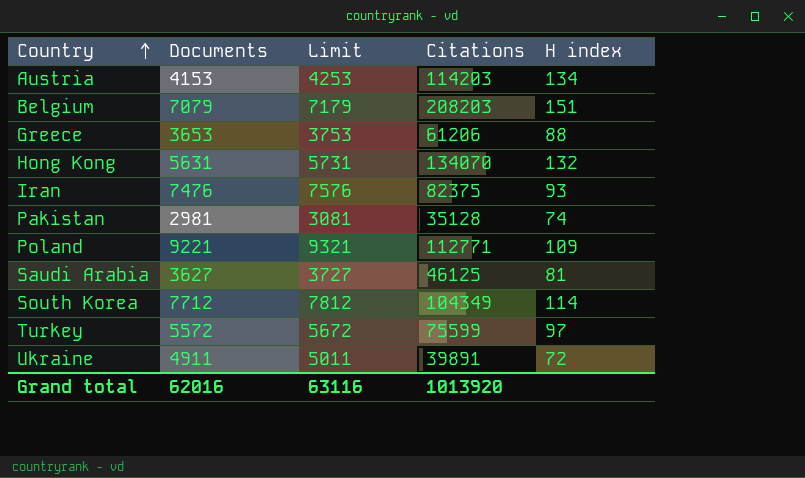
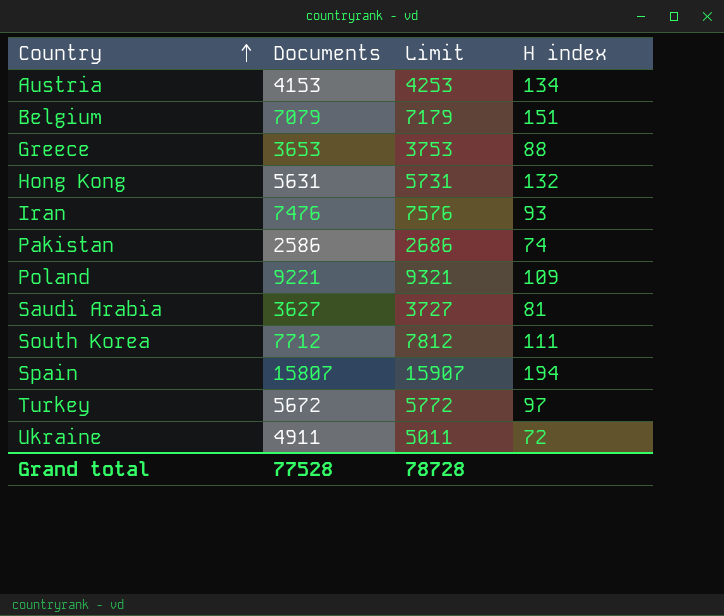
column Citations | position: 4 -> none
Pakistan | Documents: 2981 -> 2586
Pakistan | Limit: 3081 -> 2686
South Korea | H index: 114 -> 111
row Spain: none -> 15807 | 15907 | 194
Turkey | Documents: 5572 -> 5672
Turkey | Limit: 5672 -> 5772
Grand total | Documents: 62016 -> 77528
Grand total | Limit: 63116 -> 78728

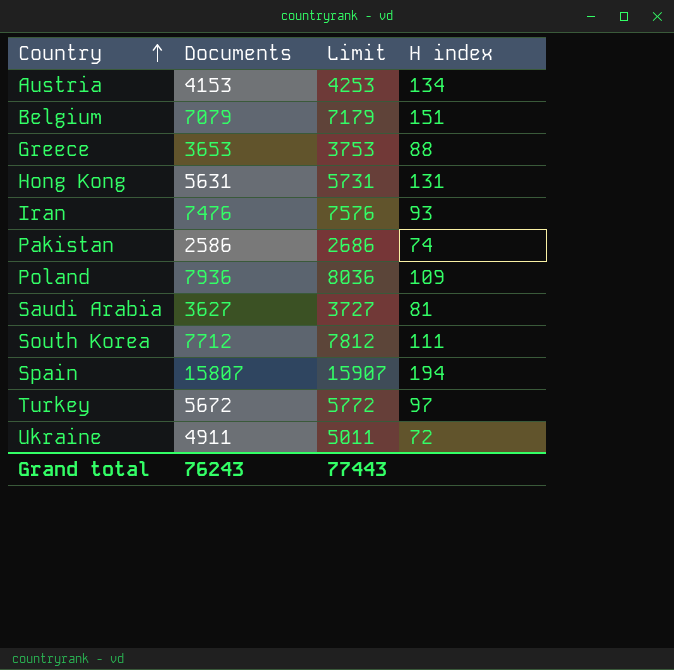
Hong Kong | H index: 132 -> 131
Poland | Documents: 9221 -> 7936
Poland | Limit: 9321 -> 8036
Grand total | Documents: 77528 -> 76243
Grand total | Limit: 78728 -> 77443

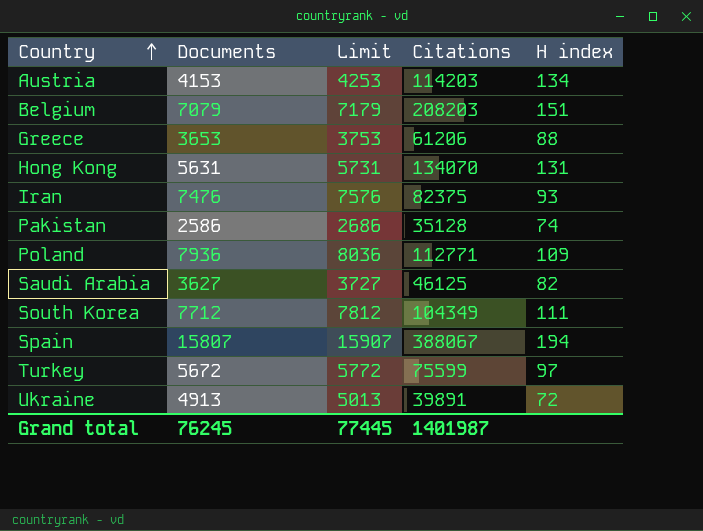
column Citations | position: none -> 4
Saudi Arabia | H index: 81 -> 82
Ukraine | Documents: 4911 -> 4913
Ukraine | Limit: 5011 -> 5013
Grand total | Documents: 76243 -> 76245
Grand total | Limit: 77443 -> 77445

